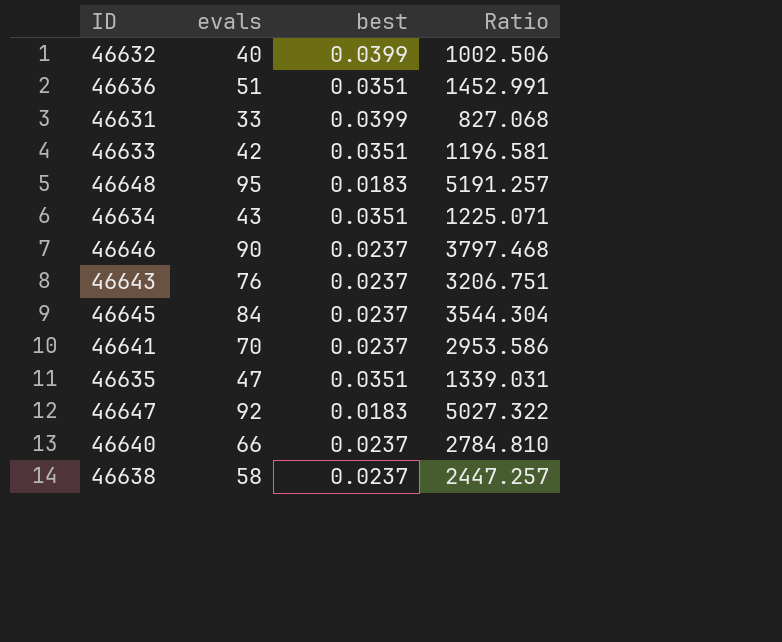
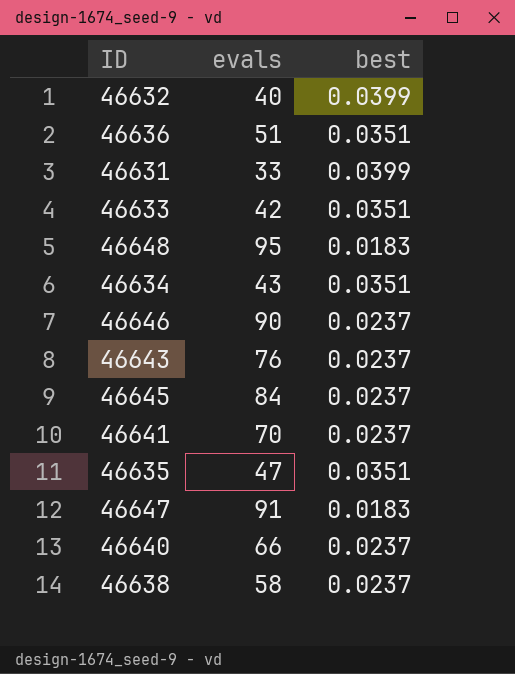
column Ratio | formula: [evals] / [best] -> none
46647 | evals: 92 -> 91

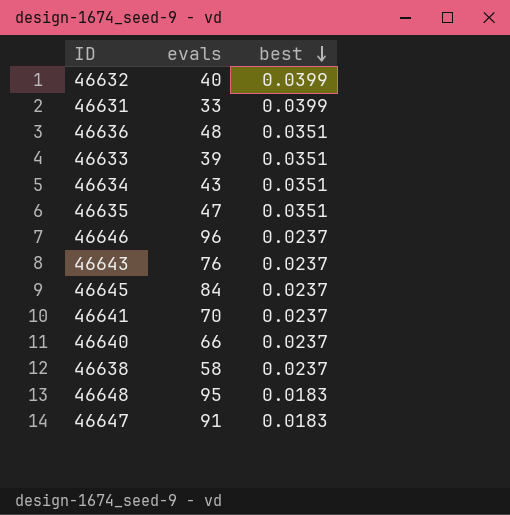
row order: none -> best descending
46636 | evals: 51 -> 48
46633 | evals: 42 -> 39
46646 | evals: 90 -> 96

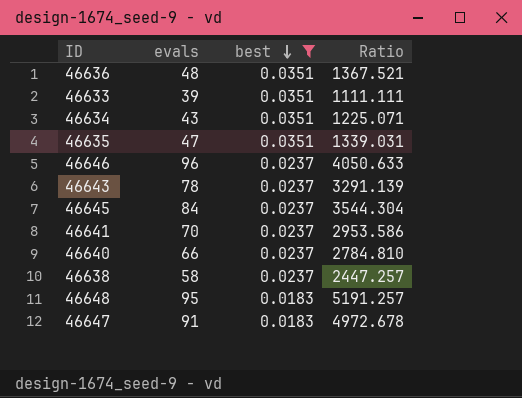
filter: none -> best != 0.0399
column Ratio | formula: none -> [evals] / [best]
46643 | evals: 76 -> 78

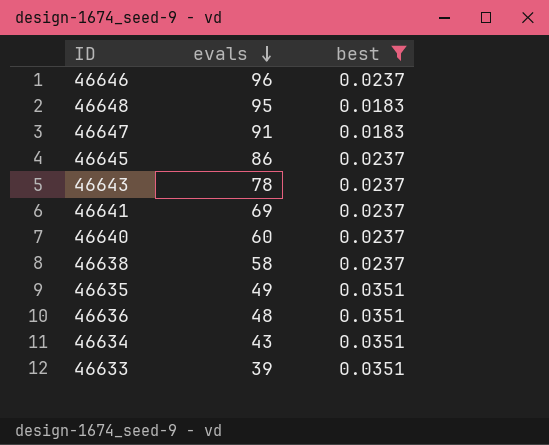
row order: best descending -> evals descending
column Ratio | formula: [evals] / [best] -> none
46645 | evals: 84 -> 86
46641 | evals: 70 -> 69
46640 | evals: 66 -> 60
46635 | evals: 47 -> 49

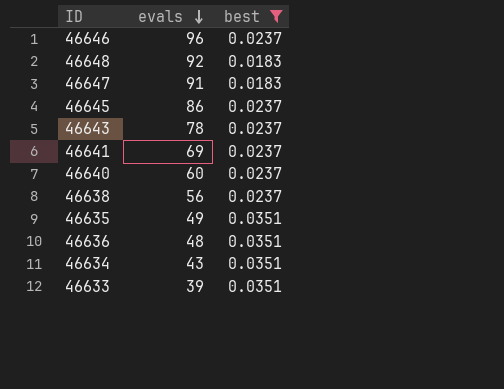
46648 | evals: 95 -> 92
46638 | evals: 58 -> 56

